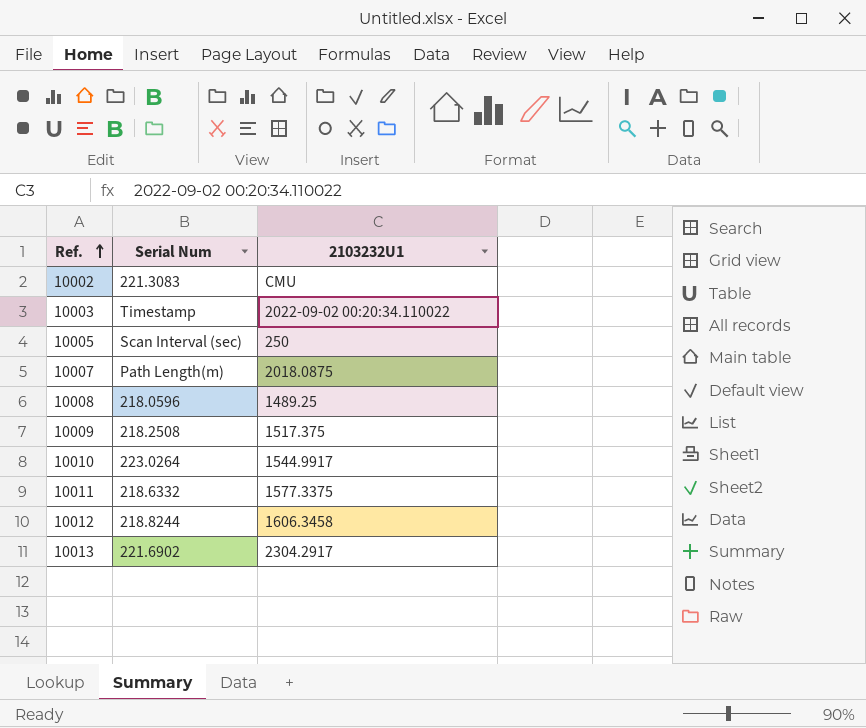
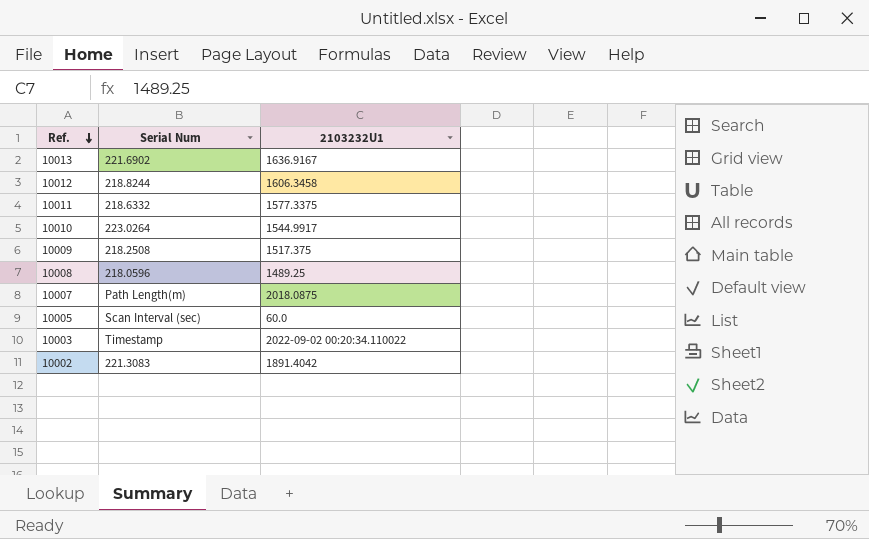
row order: Ref. ascending -> Ref. descending
10013 | 2103232U1: 2304.2917 -> 1636.9167
10005 | 2103232U1: 250 -> 60.0
10002 | 2103232U1: CMU -> 1891.4042

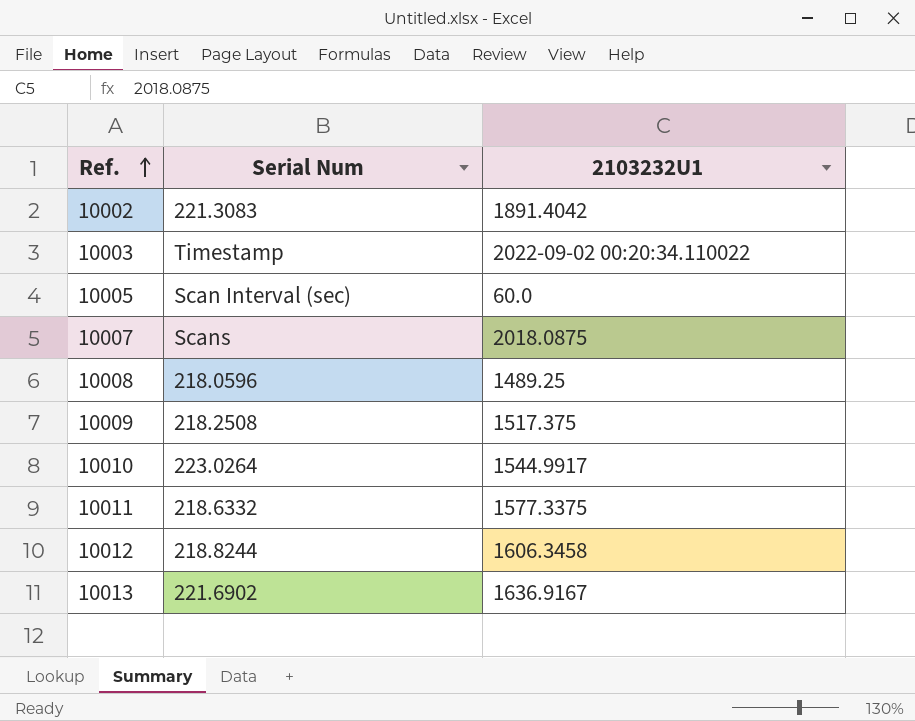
row order: Ref. descending -> Ref. ascending
10007 | Serial Num: Path Length(m) -> Scans

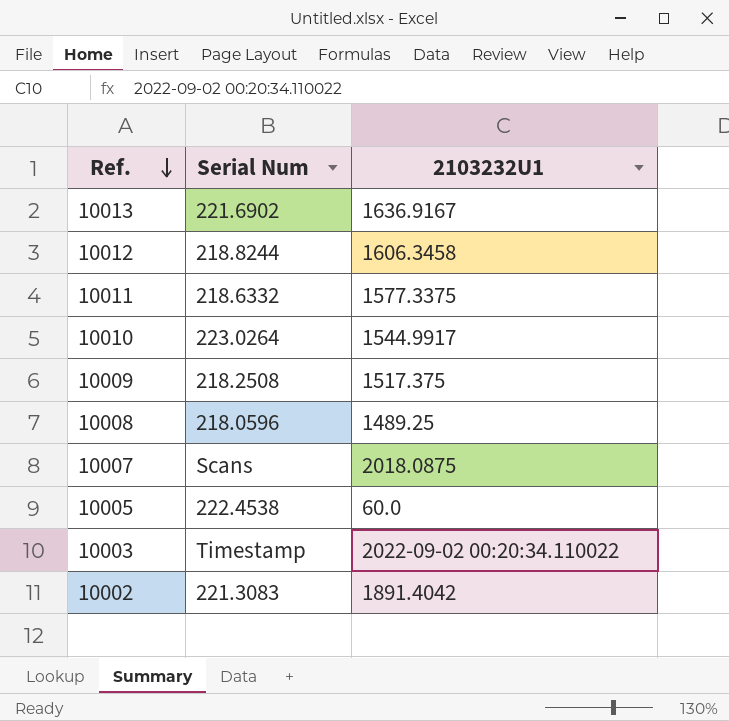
row order: Ref. ascending -> Ref. descending
10005 | Serial Num: Scan Interval (sec) -> 222.4538

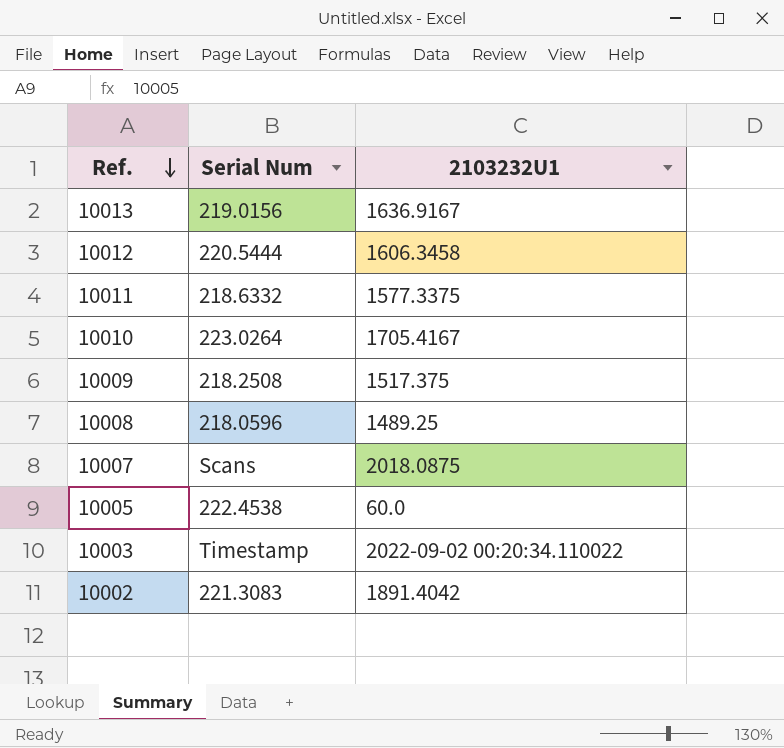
10013 | Serial Num: 221.6902 -> 219.0156
10012 | Serial Num: 218.8244 -> 220.5444
10010 | 2103232U1: 1544.9917 -> 1705.4167

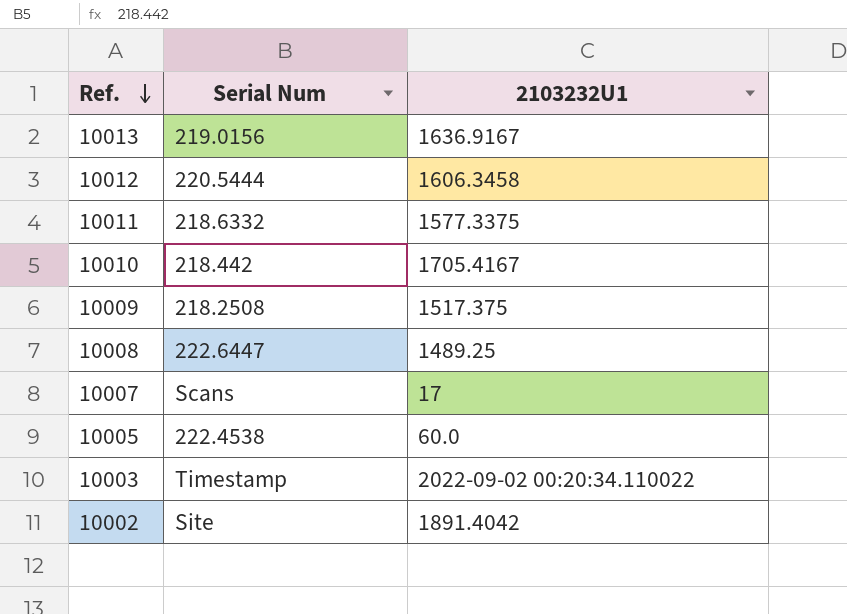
10010 | Serial Num: 223.0264 -> 218.442
10008 | Serial Num: 218.0596 -> 222.6447
10007 | 2103232U1: 2018.0875 -> 17
10002 | Serial Num: 221.3083 -> Site

